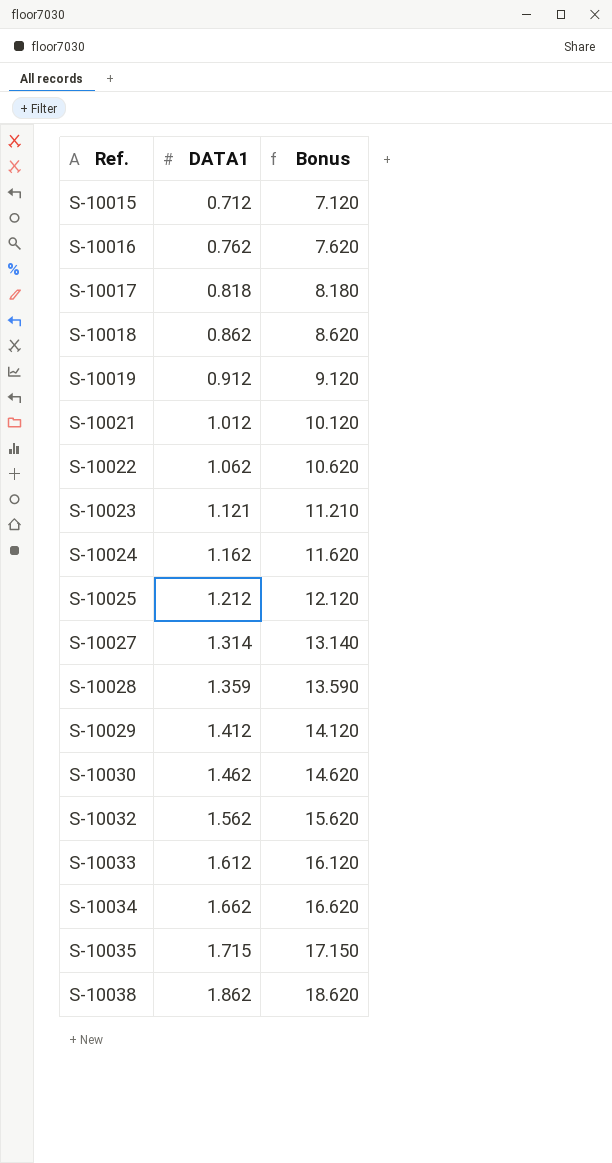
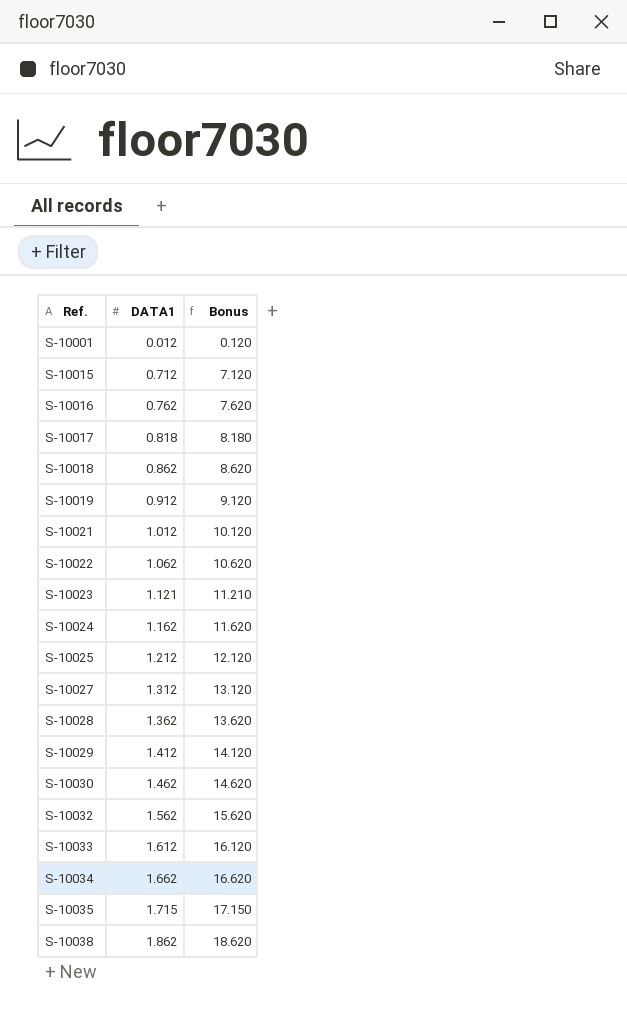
row S-10001: none -> 0.012 | 0.120
S-10027 | DATA1: 1.314 -> 1.312
S-10027 | Bonus: 13.140 -> 13.120
S-10028 | DATA1: 1.359 -> 1.362
S-10028 | Bonus: 13.590 -> 13.620

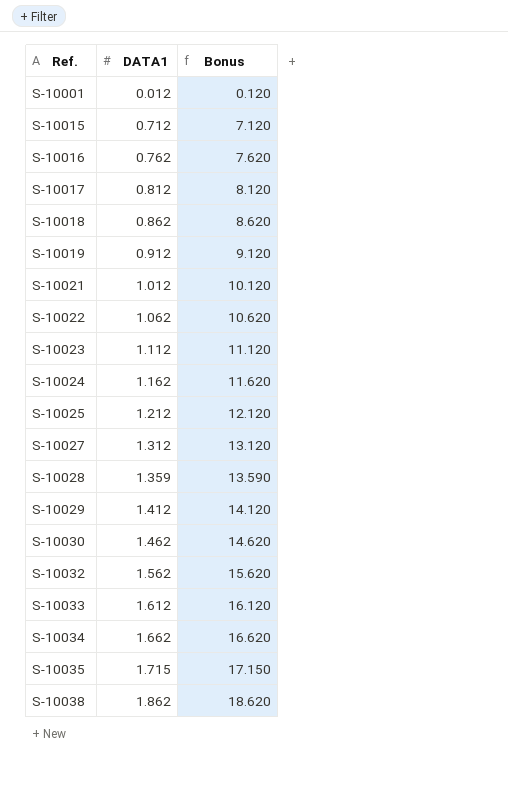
S-10017 | DATA1: 0.818 -> 0.812
S-10017 | Bonus: 8.180 -> 8.120
S-10023 | DATA1: 1.121 -> 1.112
S-10023 | Bonus: 11.210 -> 11.120
S-10028 | DATA1: 1.362 -> 1.359
S-10028 | Bonus: 13.620 -> 13.590

